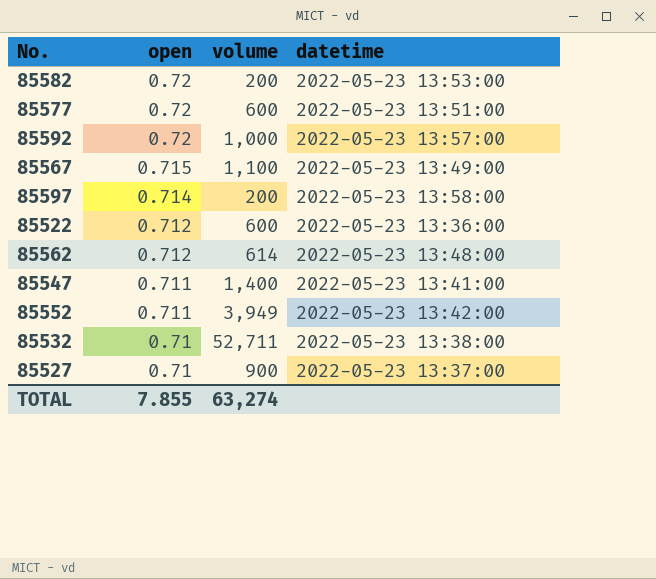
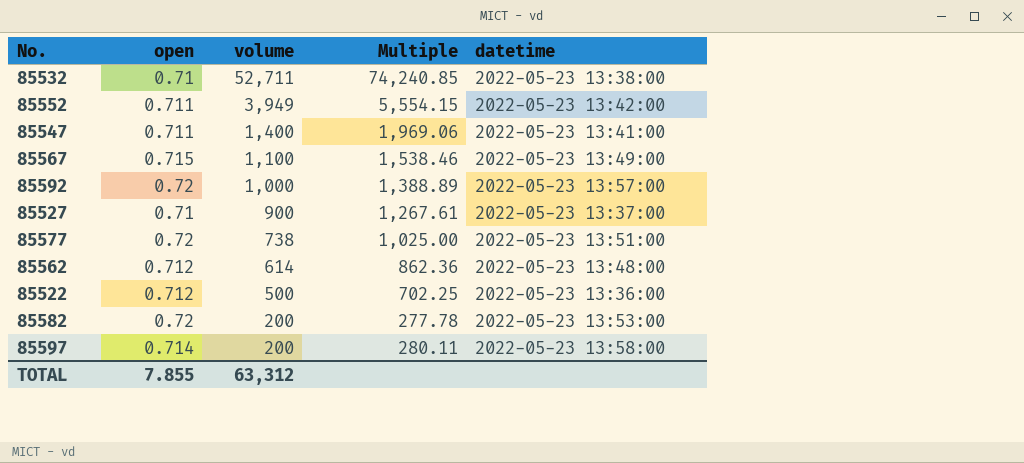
row order: open descending -> volume descending
column Multiple | formula: none -> [volume] / [open]
85577 | volume: 600 -> 738
85522 | volume: 600 -> 500
TOTAL | volume: 63,274 -> 63,312

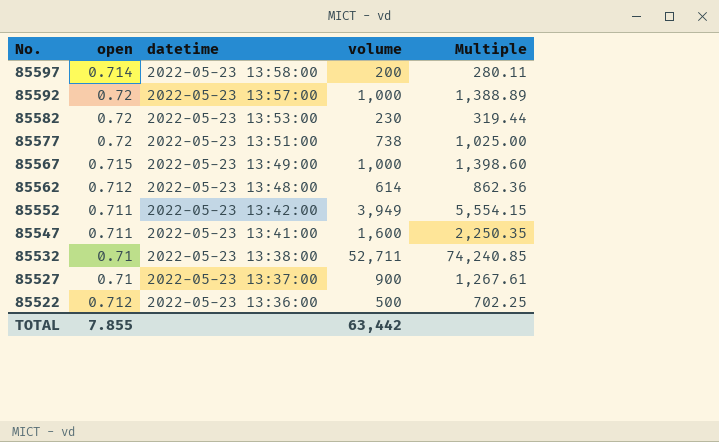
row order: volume descending -> No. descending
column datetime | position: 5 -> 3
85582 | volume: 200 -> 230
85582 | Multiple: 277.78 -> 319.44
85567 | volume: 1,100 -> 1,000
85567 | Multiple: 1,538.46 -> 1,398.60
85547 | volume: 1,400 -> 1,600
85547 | Multiple: 1,969.06 -> 2,250.35
TOTAL | volume: 63,312 -> 63,442

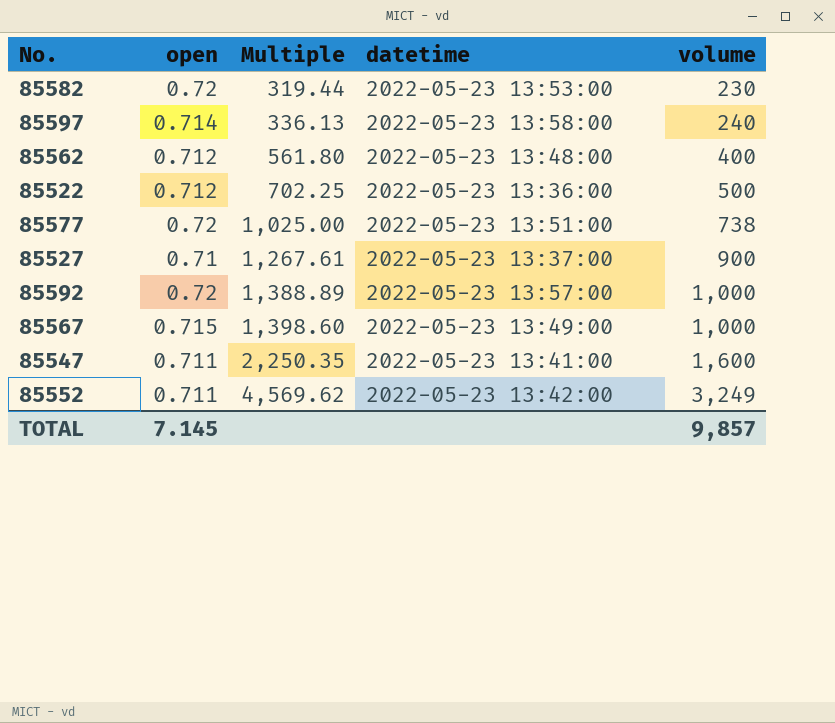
row order: No. descending -> Multiple ascending
column Multiple | position: 5 -> 3
row 85532: 0.71 | 2022-05-23 13:38:00 | 52,711 | 74,240.85 -> none
85597 | Multiple: 280.11 -> 336.13
85597 | volume: 200 -> 240
85562 | Multiple: 862.36 -> 561.80
85562 | volume: 614 -> 400
85552 | Multiple: 5,554.15 -> 4,569.62
85552 | volume: 3,949 -> 3,249
TOTAL | open: 7.855 -> 7.145
TOTAL | volume: 63,442 -> 9,857

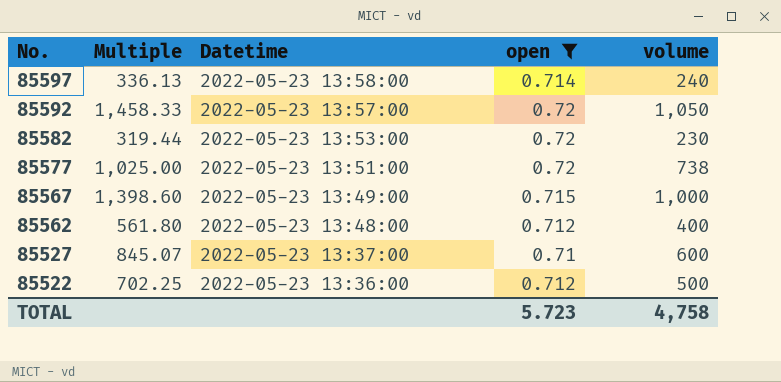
filter: none -> open != 0.711
row order: Multiple ascending -> No. descending
column name: datetime -> Datetime
column open | position: 2 -> 4
85592 | Multiple: 1,388.89 -> 1,458.33
85592 | volume: 1,000 -> 1,050
85527 | Multiple: 1,267.61 -> 845.07
85527 | volume: 900 -> 600
TOTAL | open: 7.145 -> 5.723
TOTAL | volume: 9,857 -> 4,758

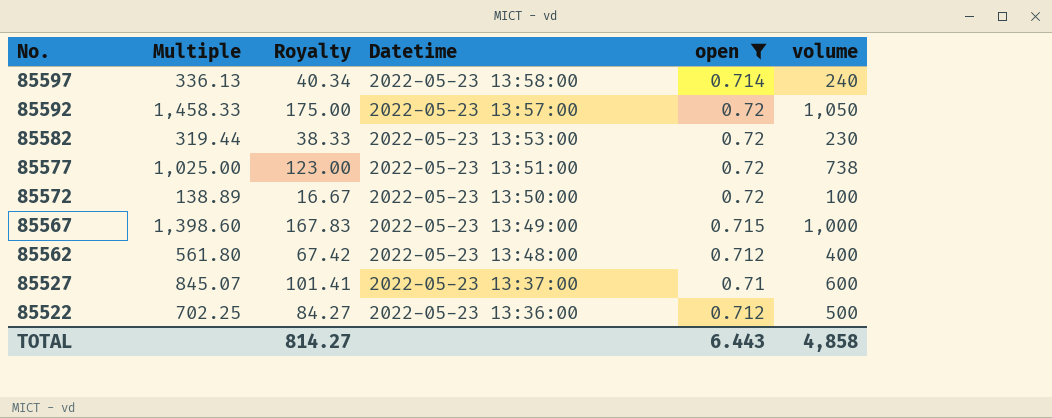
column Royalty | formula: none -> [Multiple] * 0.12
row 85572: none -> 138.89 | 16.67 | 2022-05-23 13:50:00 | 0.72 | 100
TOTAL | open: 5.723 -> 6.443
TOTAL | volume: 4,758 -> 4,858

